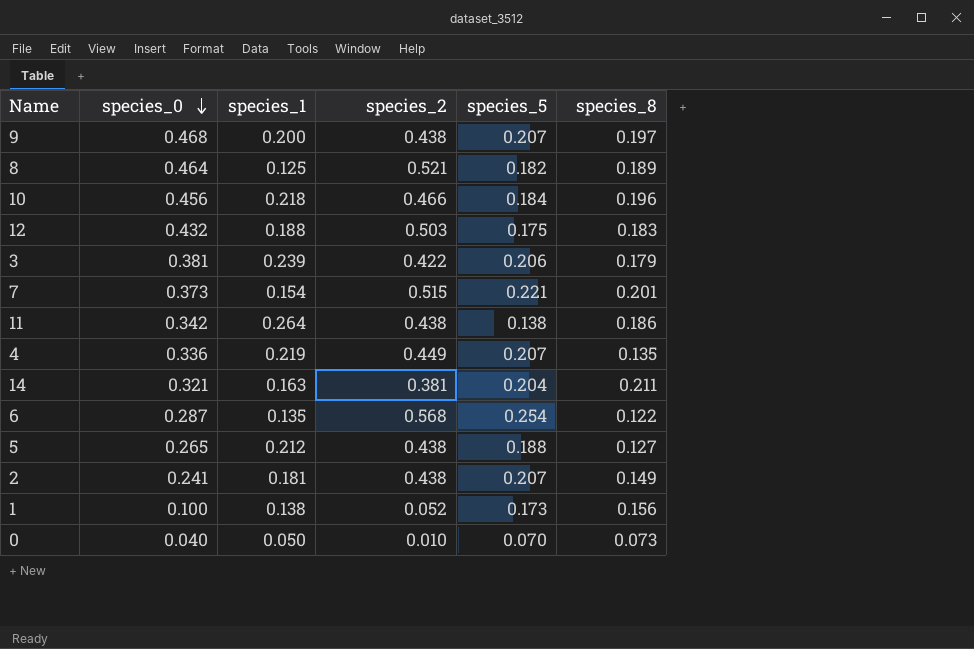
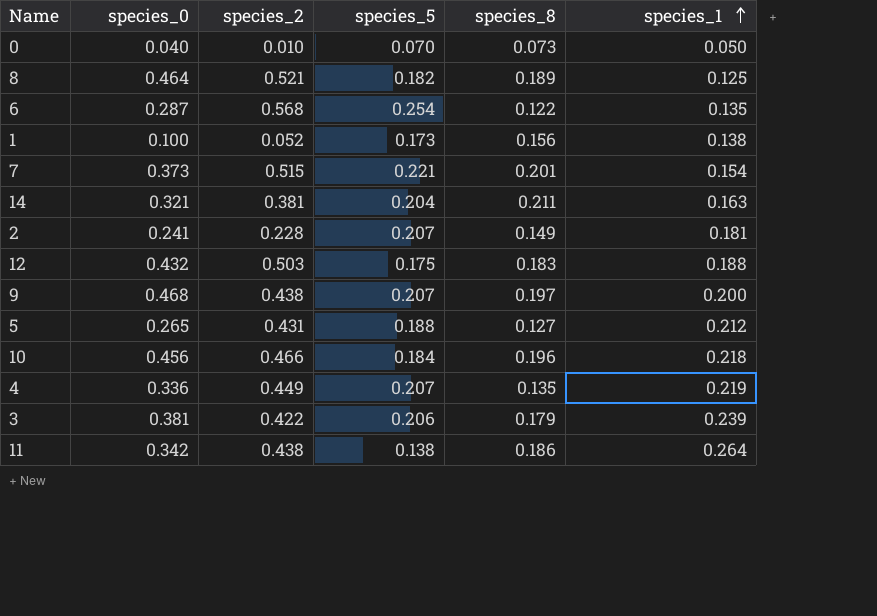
row order: species_0 descending -> species_1 ascending
column species_1 | position: 3 -> 6
2 | species_2: 0.438 -> 0.228
5 | species_2: 0.438 -> 0.431

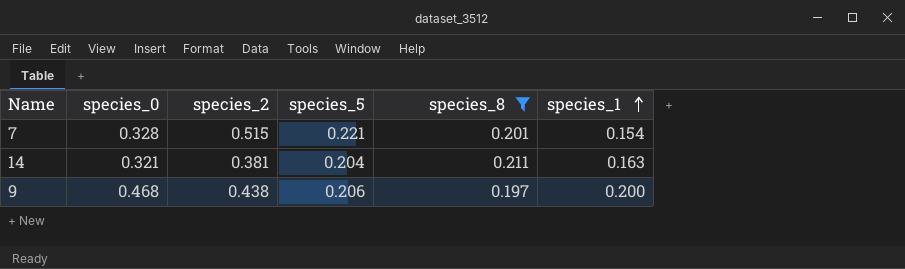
filter: none -> species_8 >= 0.197
7 | species_0: 0.373 -> 0.328
9 | species_5: 0.207 -> 0.206

